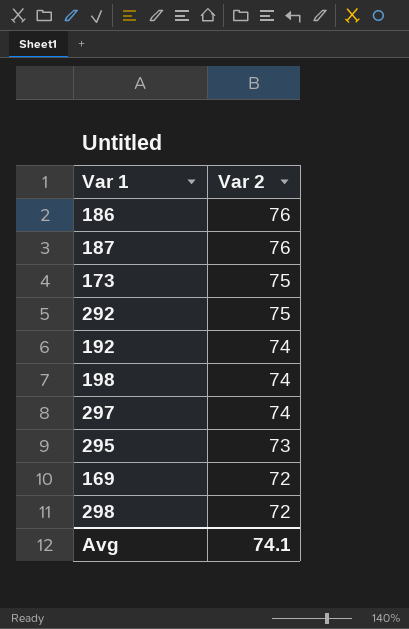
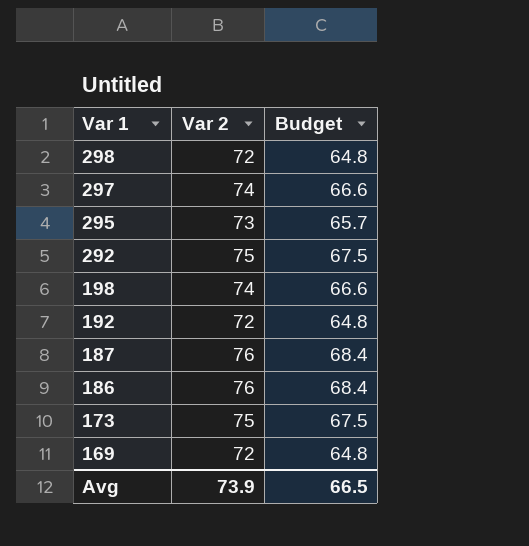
row order: Var 2 descending -> Var 1 descending
column Budget | formula: none -> [Var 2] * 0.9
192 | Var 2: 74 -> 72
Avg | Var 2: 74.1 -> 73.9

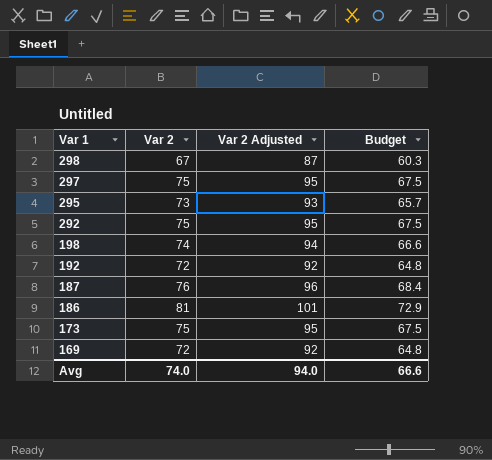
column Var 2 Adjusted | formula: none -> [Var 2] + 20
298 | Var 2: 72 -> 67
298 | Budget: 64.8 -> 60.3
297 | Var 2: 74 -> 75
297 | Budget: 66.6 -> 67.5
186 | Var 2: 76 -> 81
186 | Budget: 68.4 -> 72.9
Avg | Var 2: 73.9 -> 74.0
Avg | Budget: 66.5 -> 66.6

